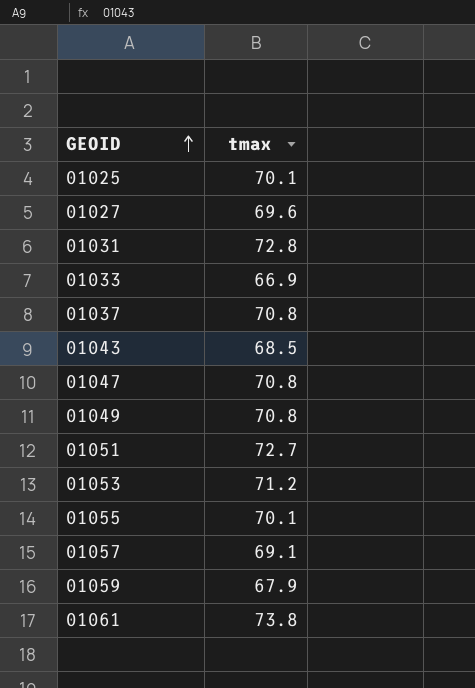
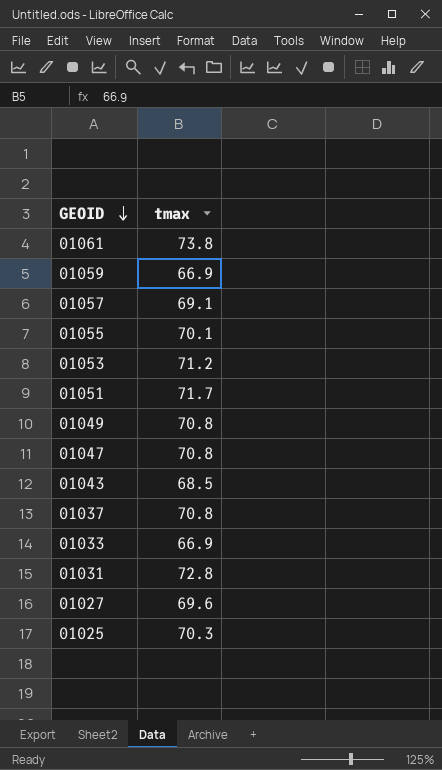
row order: GEOID ascending -> GEOID descending
01059 | tmax: 67.9 -> 66.9
01051 | tmax: 72.7 -> 71.7
01025 | tmax: 70.1 -> 70.3

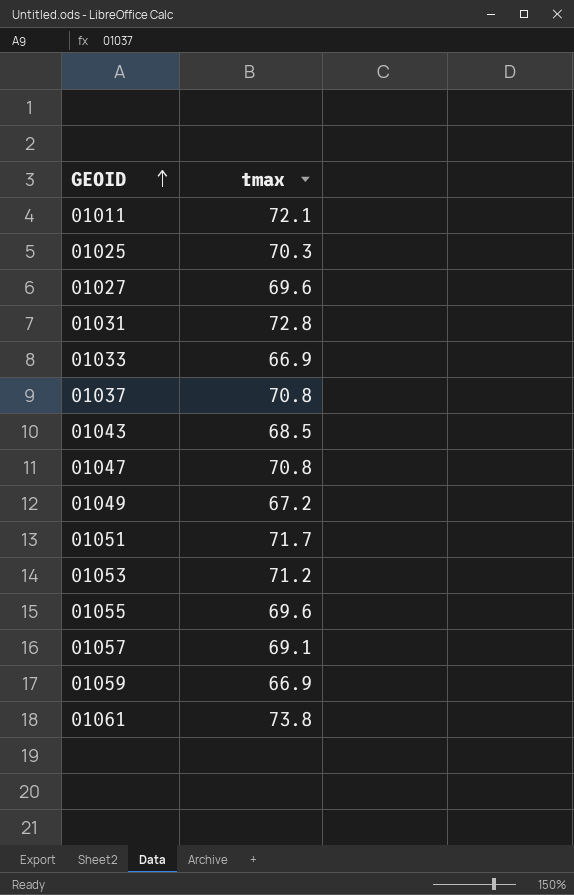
row order: GEOID descending -> GEOID ascending
row 01011: none -> 72.1
01049 | tmax: 70.8 -> 67.2
01055 | tmax: 70.1 -> 69.6

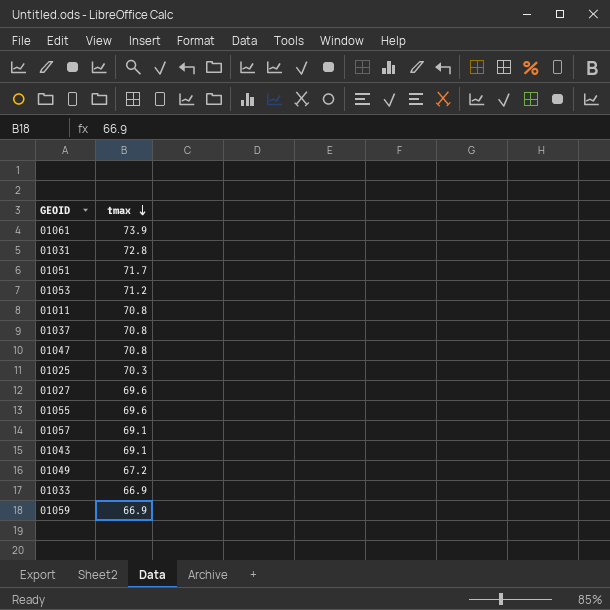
row order: GEOID ascending -> tmax descending
01061 | tmax: 73.8 -> 73.9
01011 | tmax: 72.1 -> 70.8
01043 | tmax: 68.5 -> 69.1

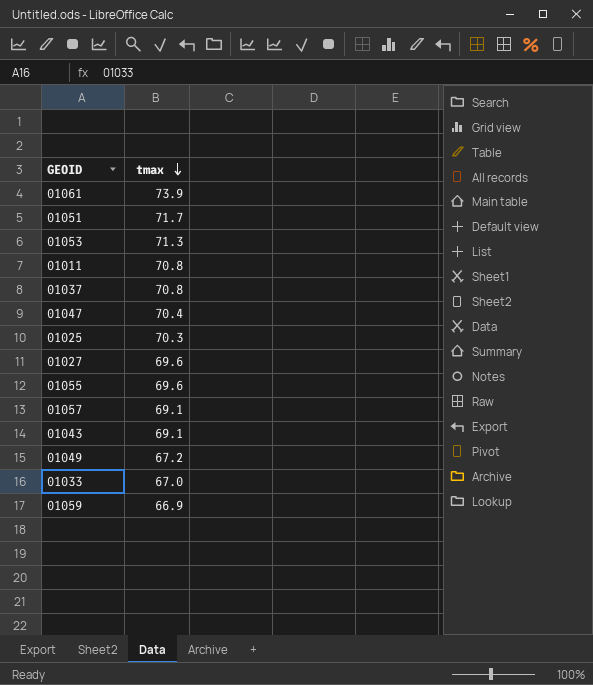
row 01031: 72.8 -> none
01053 | tmax: 71.2 -> 71.3
01047 | tmax: 70.8 -> 70.4
01033 | tmax: 66.9 -> 67.0

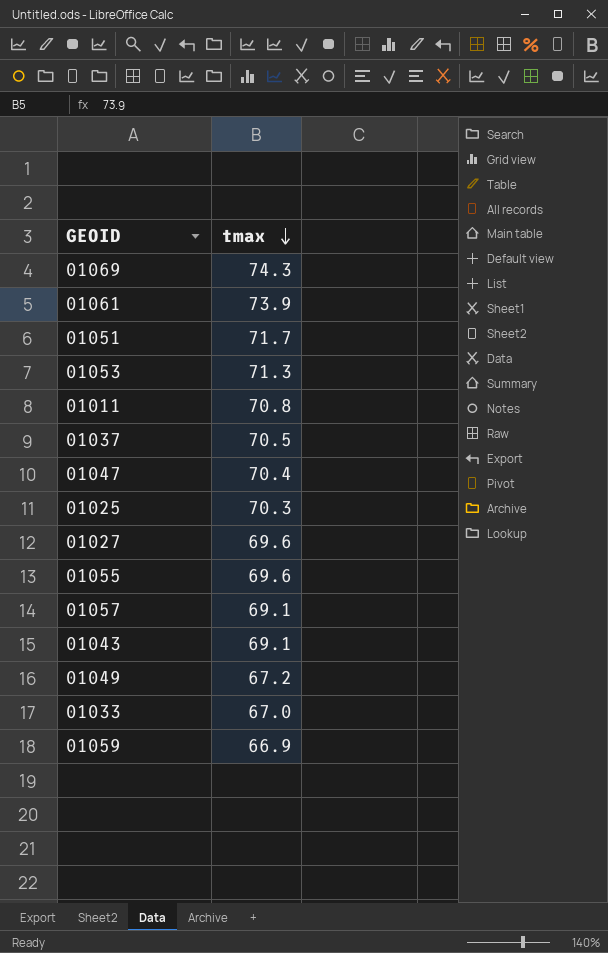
row 01069: none -> 74.3
01037 | tmax: 70.8 -> 70.5

